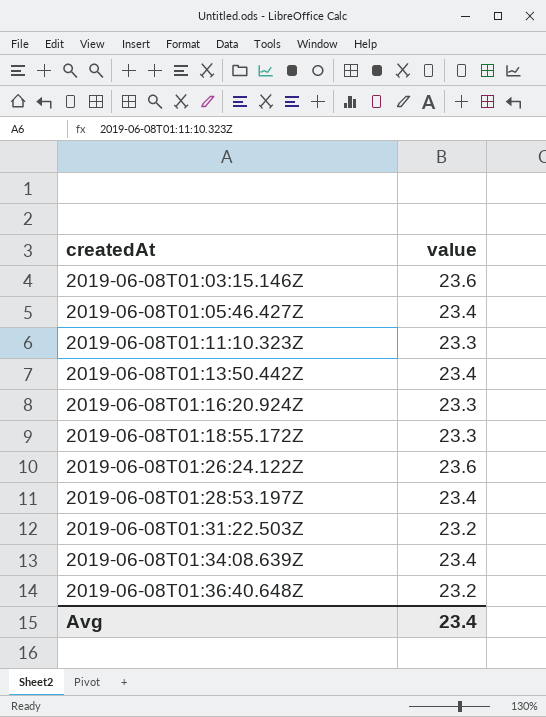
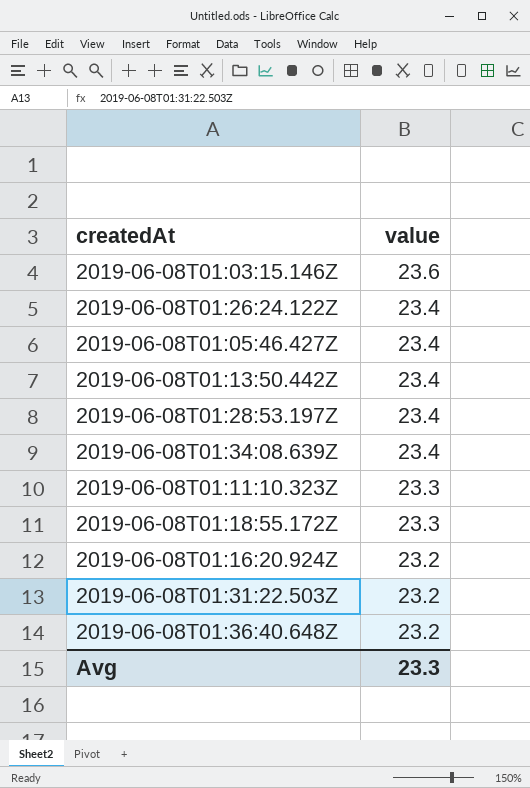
row order: createdAt ascending -> value descending
2019-06-08T01:26:24.122Z | value: 23.6 -> 23.4
2019-06-08T01:16:20.924Z | value: 23.3 -> 23.2
Avg | value: 23.4 -> 23.3

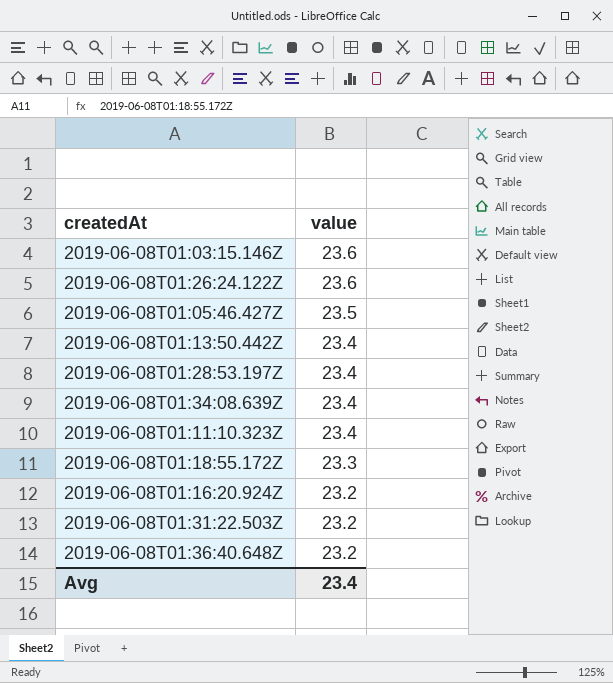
2019-06-08T01:26:24.122Z | value: 23.4 -> 23.6
2019-06-08T01:05:46.427Z | value: 23.4 -> 23.5
2019-06-08T01:11:10.323Z | value: 23.3 -> 23.4
Avg | value: 23.3 -> 23.4

